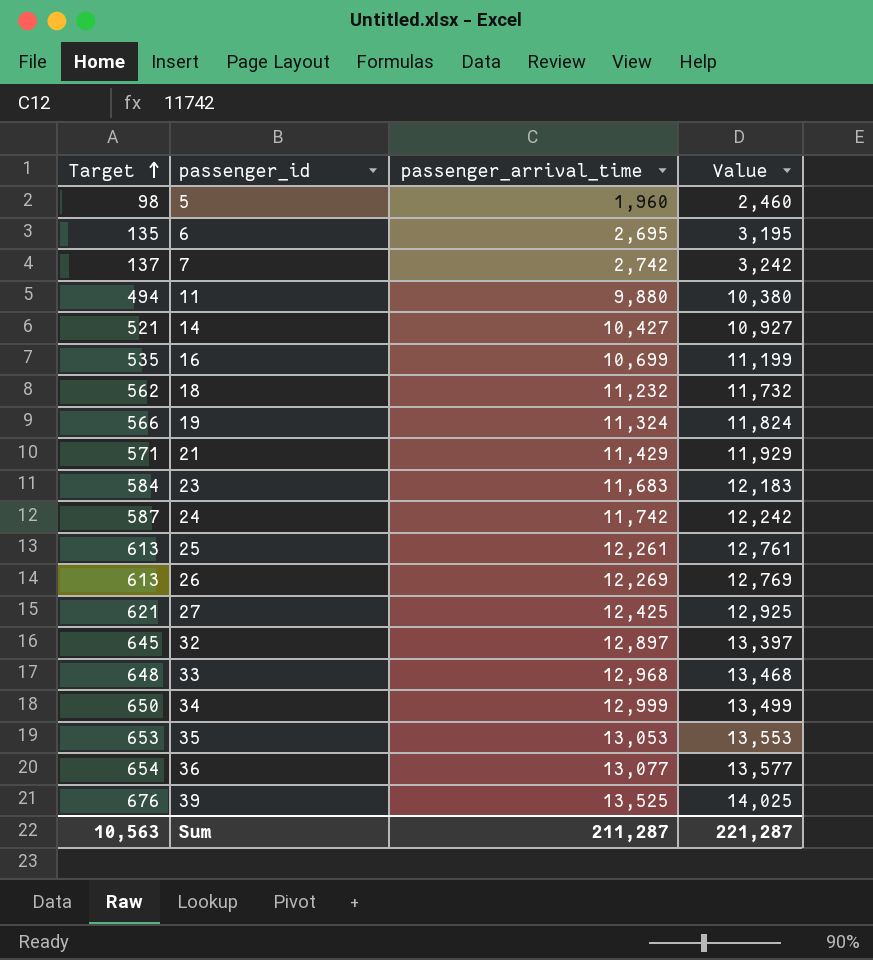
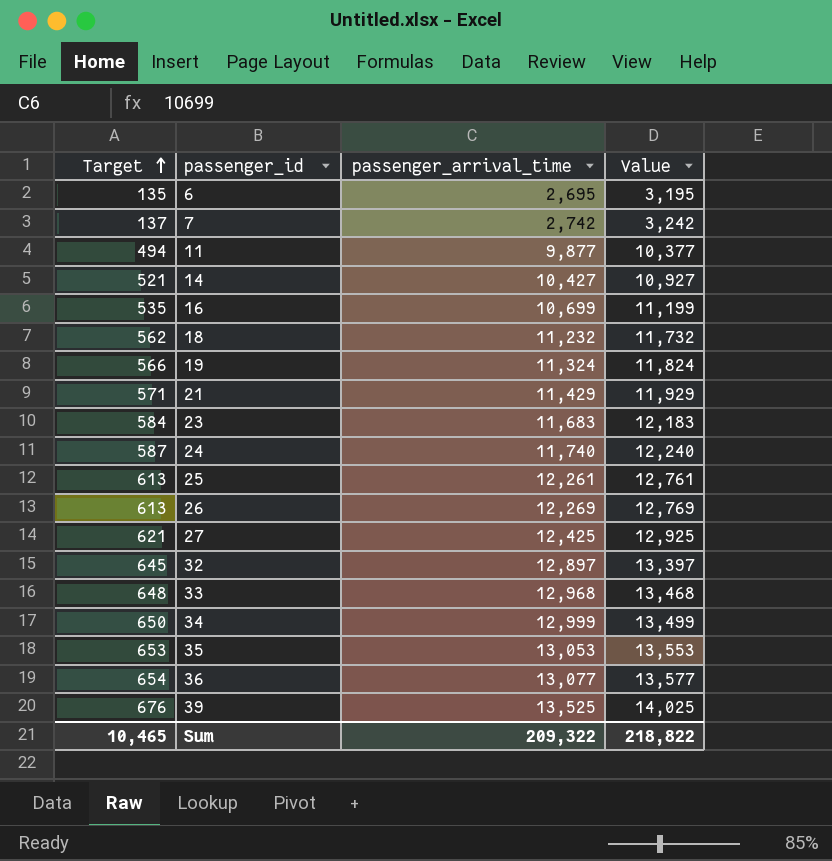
row 5: 98 | 1,960 | 2,460 -> none
11 | passenger_arrival_time: 9,880 -> 9,877
11 | Value: 10,380 -> 10,377
24 | passenger_arrival_time: 11,742 -> 11,740
24 | Value: 12,242 -> 12,240
Sum | Target: 10,563 -> 10,465
Sum | passenger_arrival_time: 211,287 -> 209,322
Sum | Value: 221,287 -> 218,822

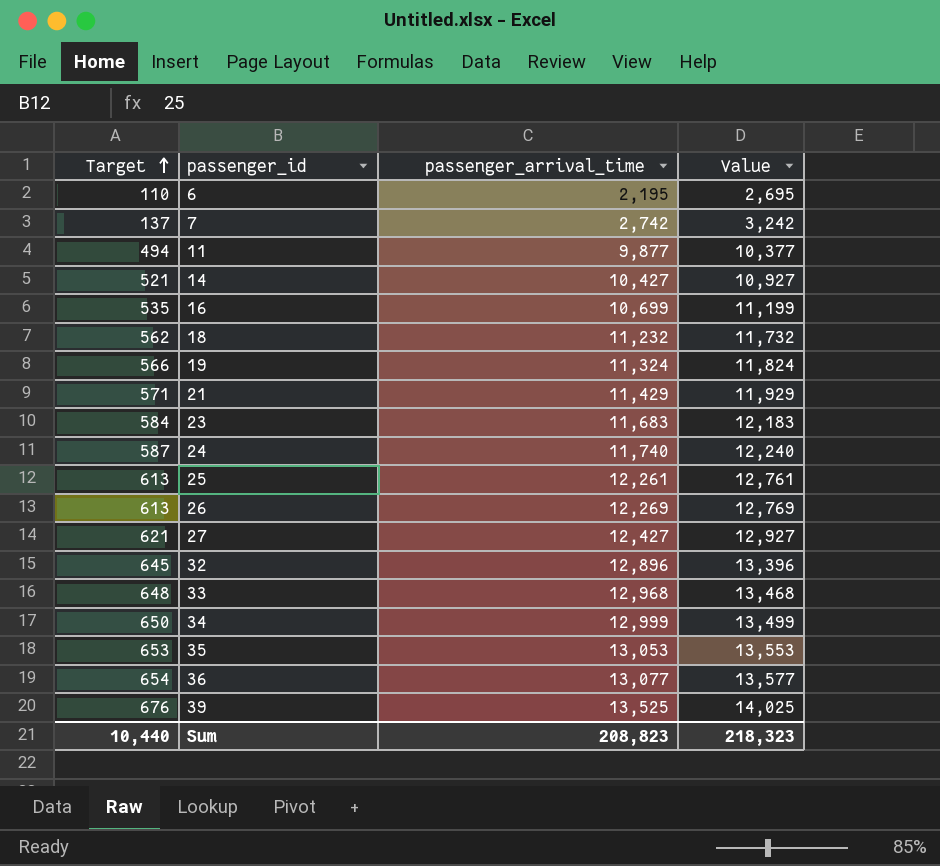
6 | Target: 135 -> 110
6 | passenger_arrival_time: 2,695 -> 2,195
6 | Value: 3,195 -> 2,695
27 | passenger_arrival_time: 12,425 -> 12,427
27 | Value: 12,925 -> 12,927
32 | passenger_arrival_time: 12,897 -> 12,896
32 | Value: 13,397 -> 13,396
Sum | Target: 10,465 -> 10,440
Sum | passenger_arrival_time: 209,322 -> 208,823
Sum | Value: 218,822 -> 218,323

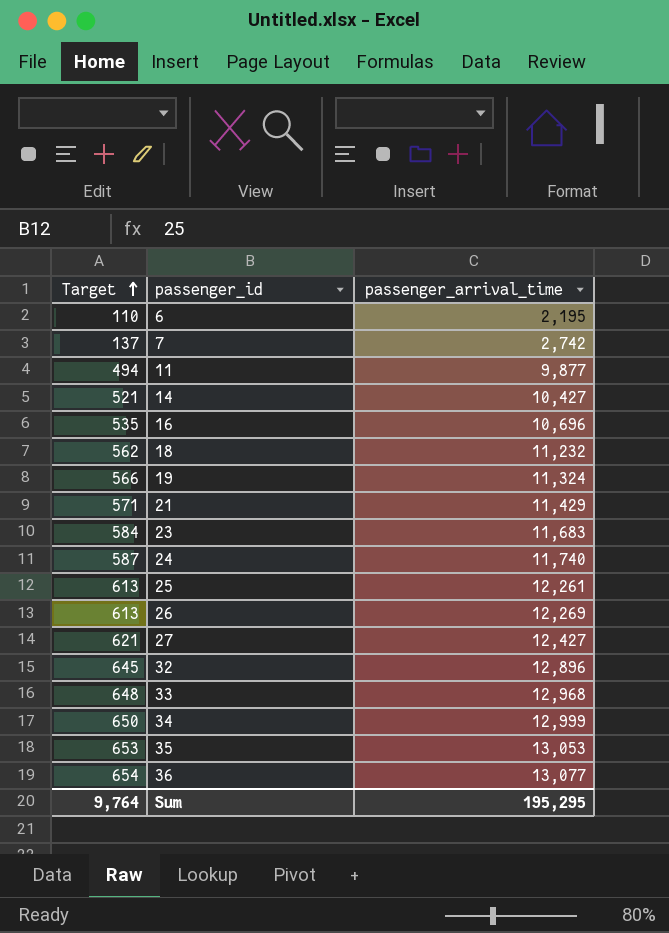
column Value | formula: [passenger_arrival_time] + 500 -> none
row 39: 676 | 13,525 | 14,025 -> none
16 | passenger_arrival_time: 10,699 -> 10,696
Sum | Target: 10,440 -> 9,764
Sum | passenger_arrival_time: 208,823 -> 195,295

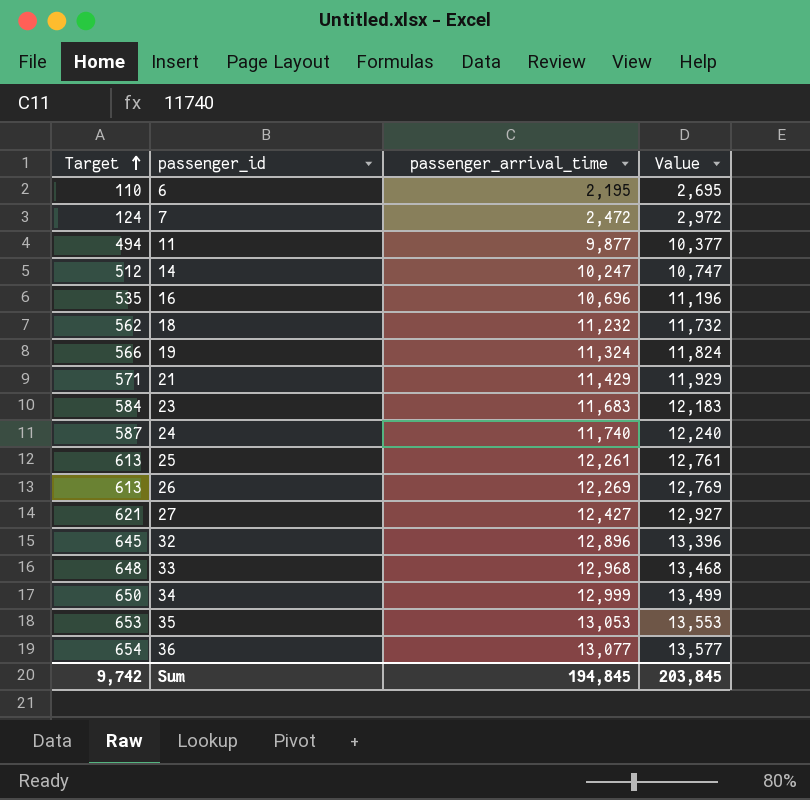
column Value | formula: none -> [passenger_arrival_time] + 500
7 | Target: 137 -> 124
7 | passenger_arrival_time: 2,742 -> 2,472
14 | Target: 521 -> 512
14 | passenger_arrival_time: 10,427 -> 10,247
Sum | Target: 9,764 -> 9,742
Sum | passenger_arrival_time: 195,295 -> 194,845

